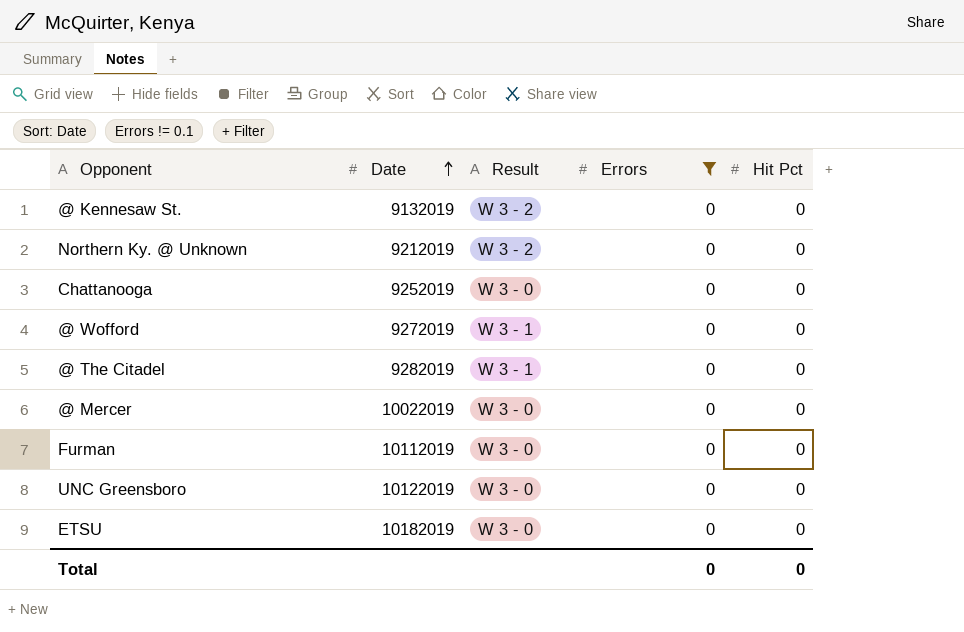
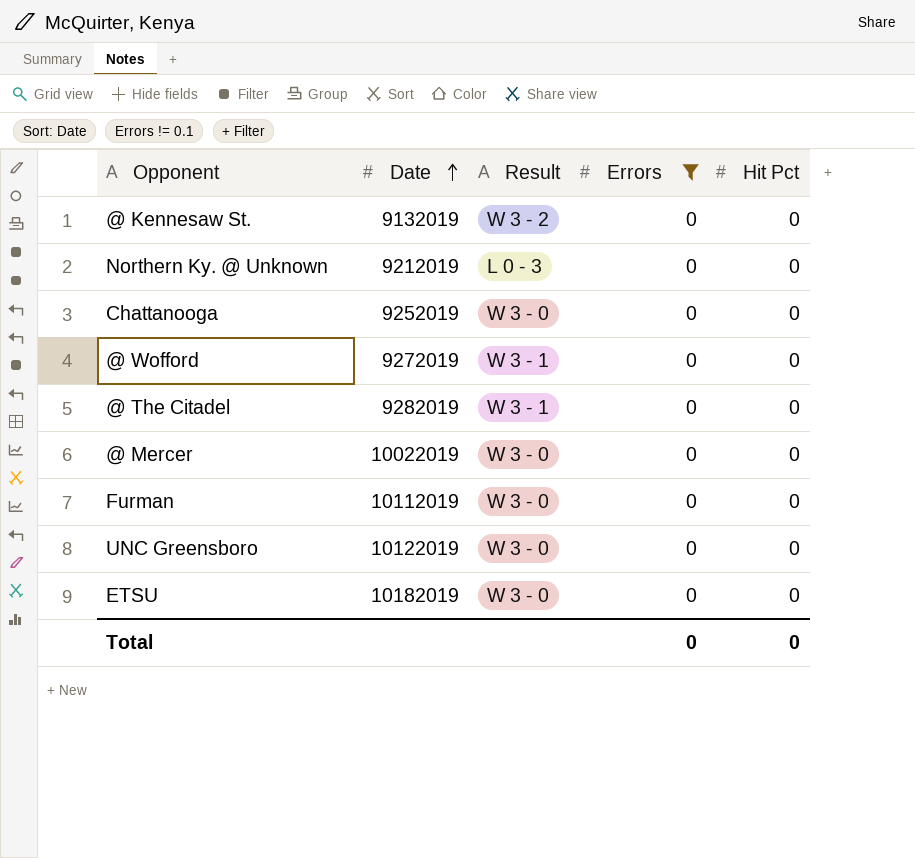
Northern Ky. @ Unknown | Result: W 3 - 2 -> L 0 - 3

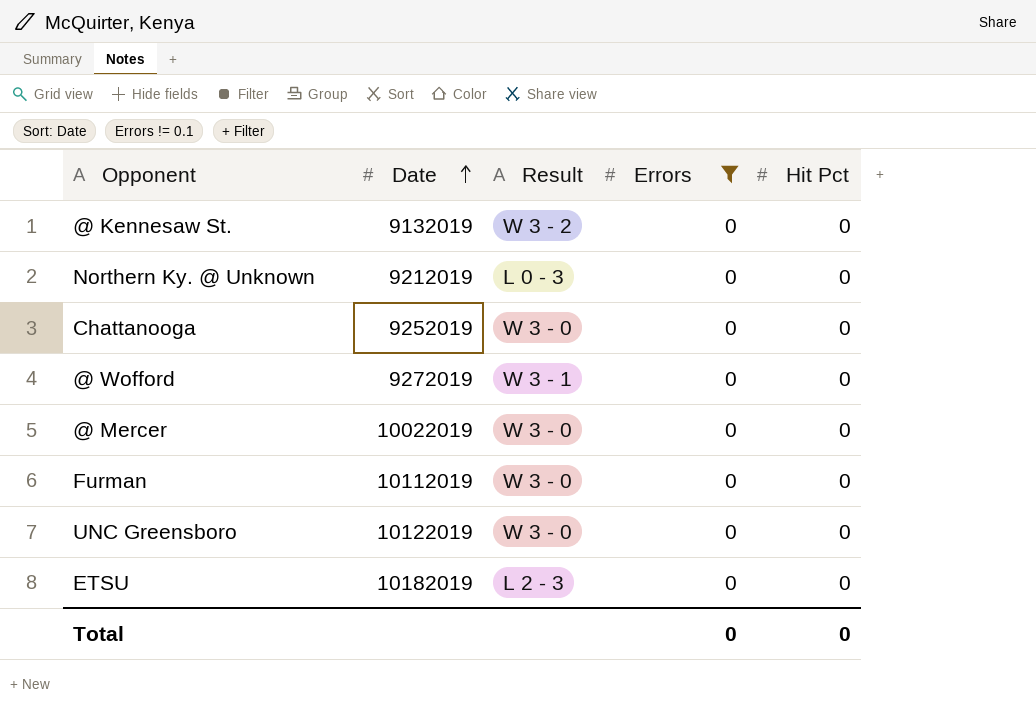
row @ The Citadel: 9282019 | W 3 - 1 | 0 | 0 -> none
ETSU | Result: W 3 - 0 -> L 2 - 3

